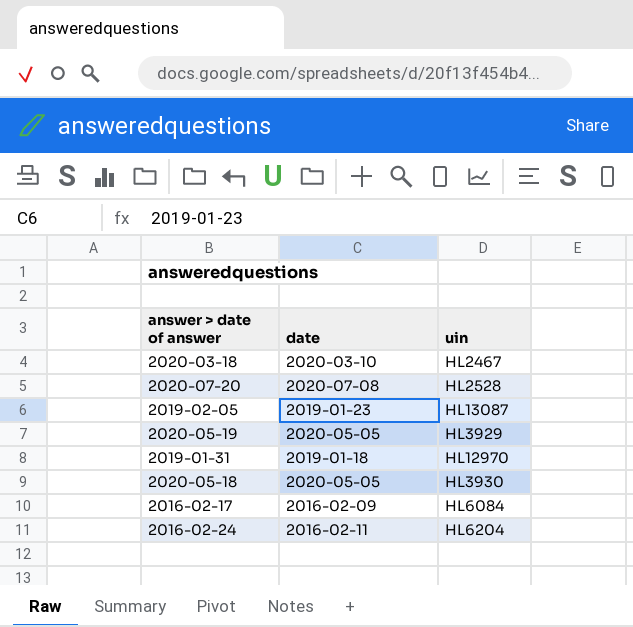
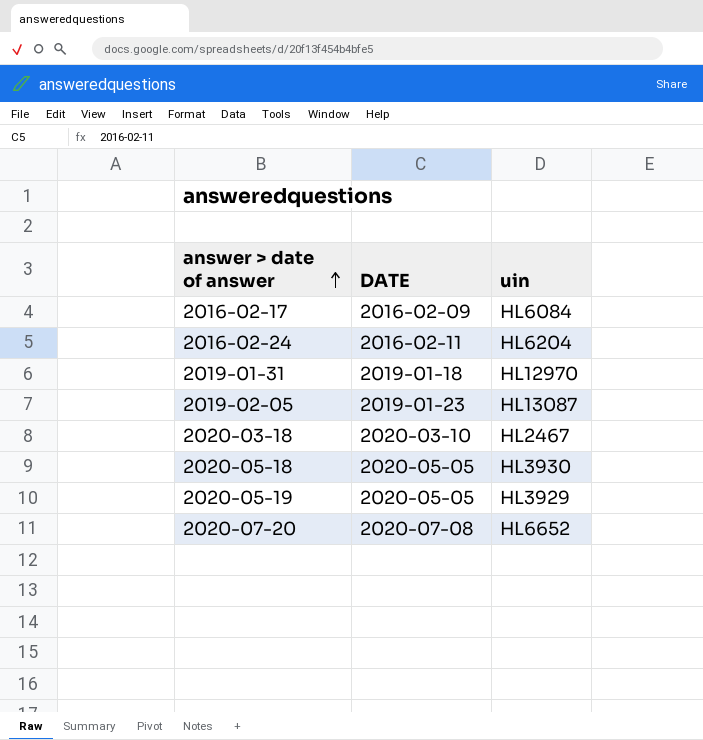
row order: none -> answer > date of answer ascending
column name: date -> DATE
2020-07-20 | uin: HL2528 -> HL6652

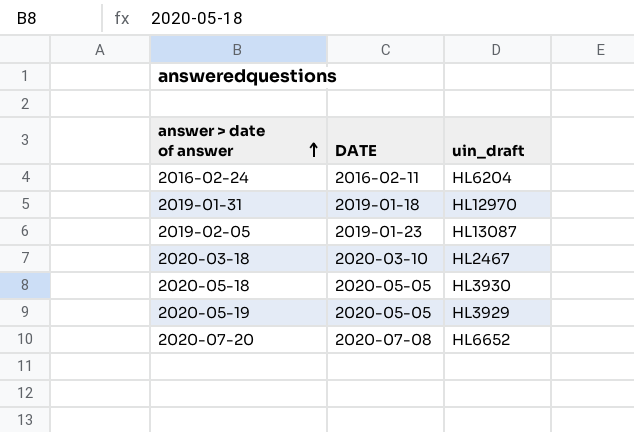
column name: uin -> uin_draft
row 2016-02-17: 2016-02-09 | HL6084 -> none

